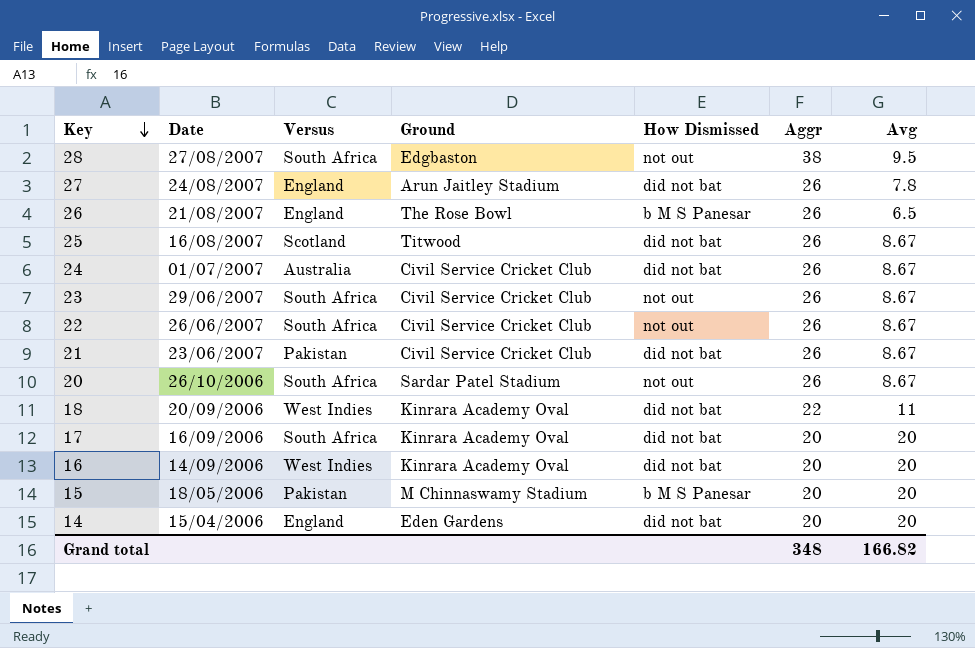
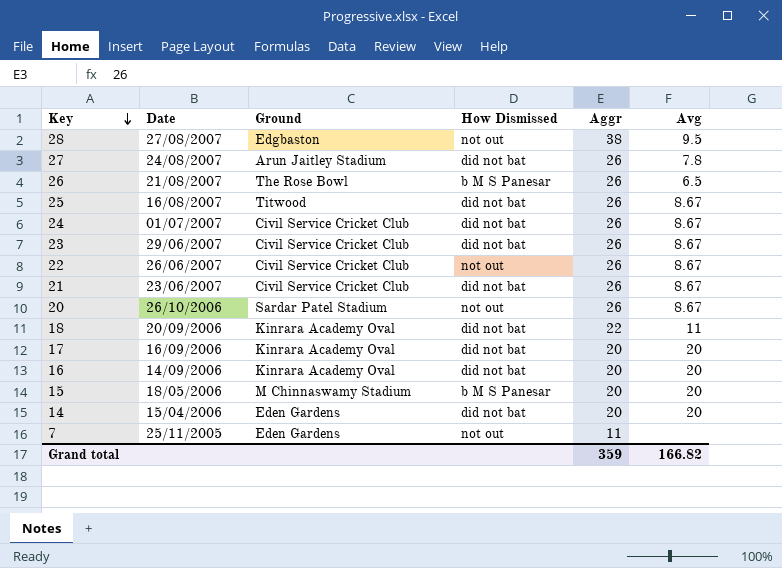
column Versus | position: 3 -> none
23 | How Dismissed: not out -> did not bat
row 7: none -> 25/11/2005 | Eden Gardens | not out | 11 | none
Grand total | Aggr: 348 -> 359

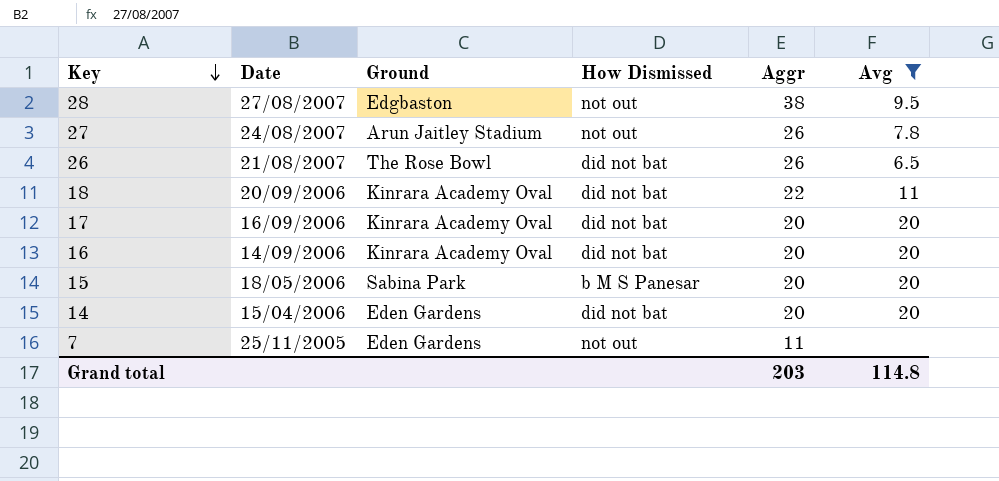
filter: none -> Avg != 8.67
27 | How Dismissed: did not bat -> not out
26 | How Dismissed: b M S Panesar -> did not bat
15 | Ground: M Chinnaswamy Stadium -> Sabina Park
Grand total | Aggr: 359 -> 203
Grand total | Avg: 166.82 -> 114.8

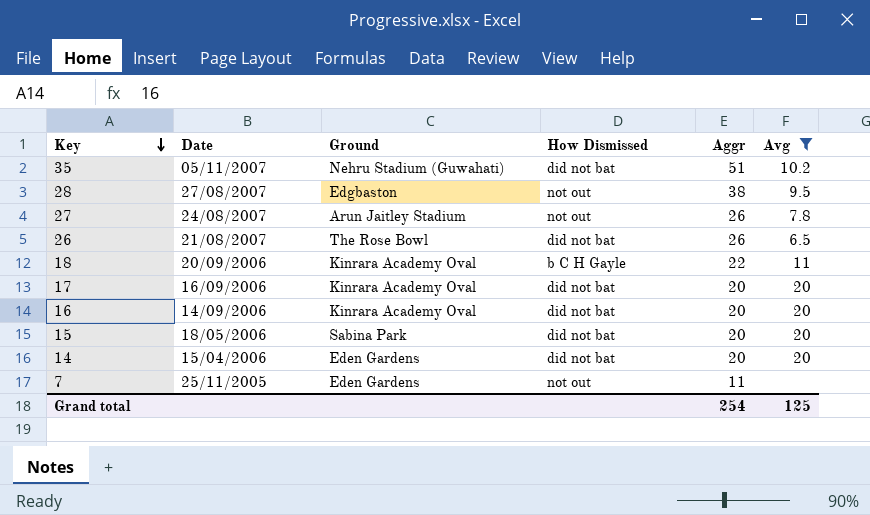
row 35: none -> 05/11/2007 | Nehru Stadium (Guwahati) | did not bat | 51 | 10.2
18 | How Dismissed: did not bat -> b C H Gayle
15 | How Dismissed: b M S Panesar -> did not bat
Grand total | Aggr: 203 -> 254
Grand total | Avg: 114.8 -> 125

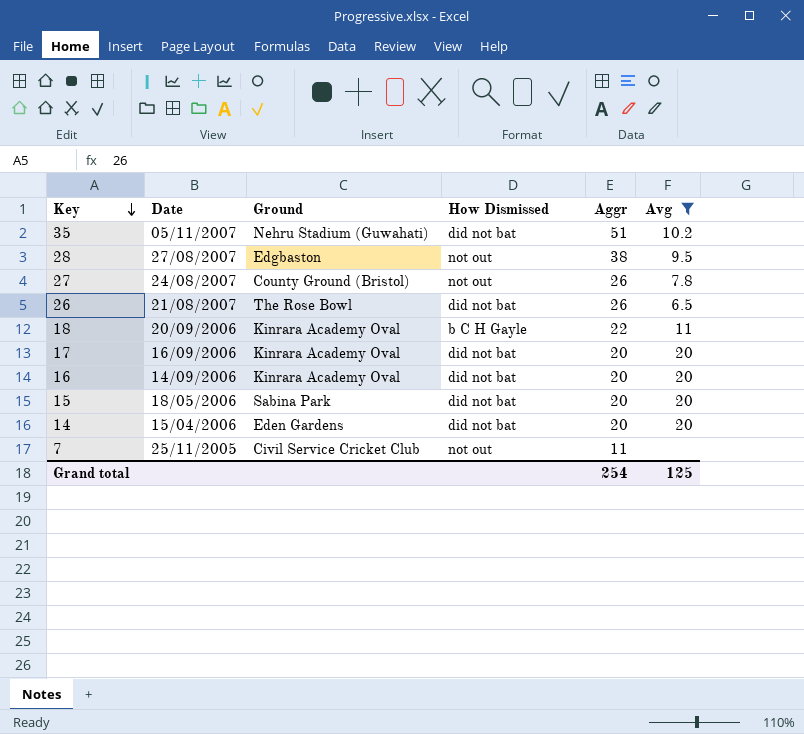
27 | Ground: Arun Jaitley Stadium -> County Ground (Bristol)
7 | Ground: Eden Gardens -> Civil Service Cricket Club

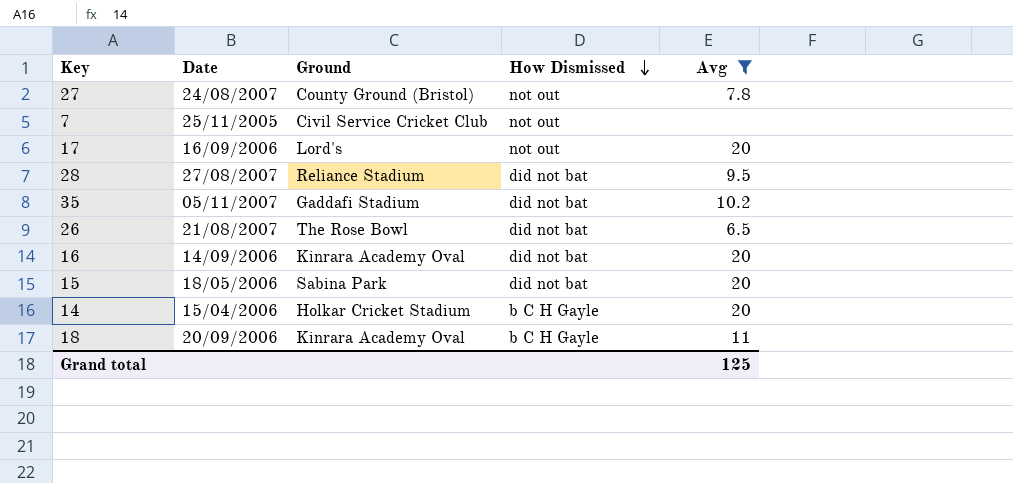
row order: Key descending -> How Dismissed descending
column Aggr | position: 5 -> none
17 | Ground: Kinrara Academy Oval -> Lord's
17 | How Dismissed: did not bat -> not out
28 | Ground: Edgbaston -> Reliance Stadium
28 | How Dismissed: not out -> did not bat
35 | Ground: Nehru Stadium (Guwahati) -> Gaddafi Stadium
14 | Ground: Eden Gardens -> Holkar Cricket Stadium
14 | How Dismissed: did not bat -> b C H Gayle

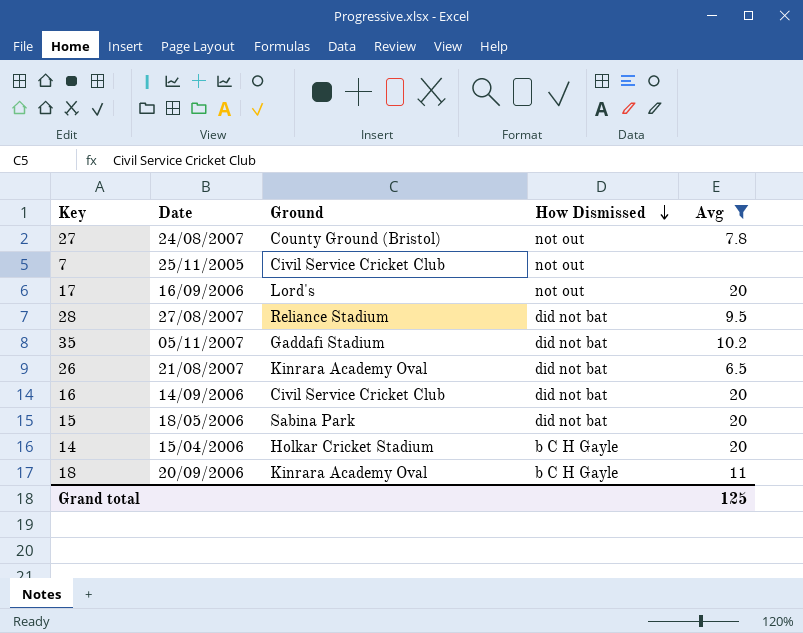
26 | Ground: The Rose Bowl -> Kinrara Academy Oval
16 | Ground: Kinrara Academy Oval -> Civil Service Cricket Club

